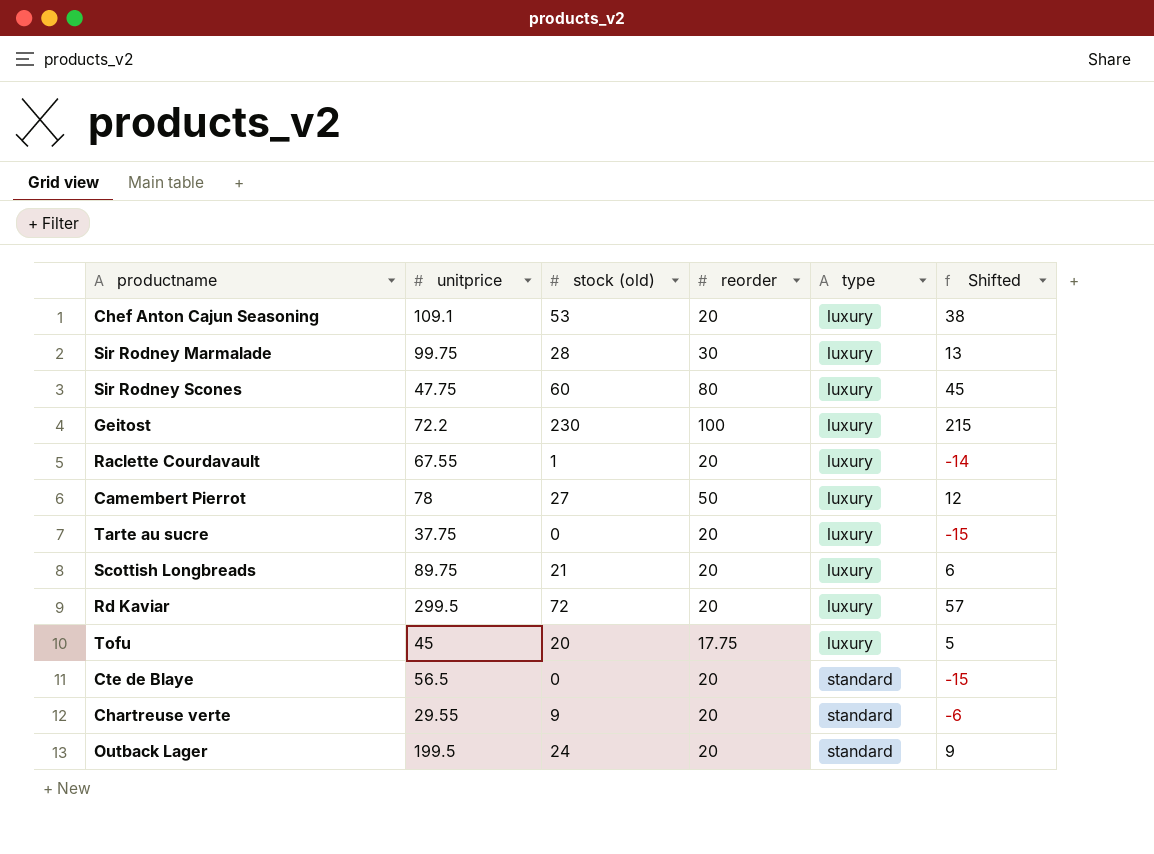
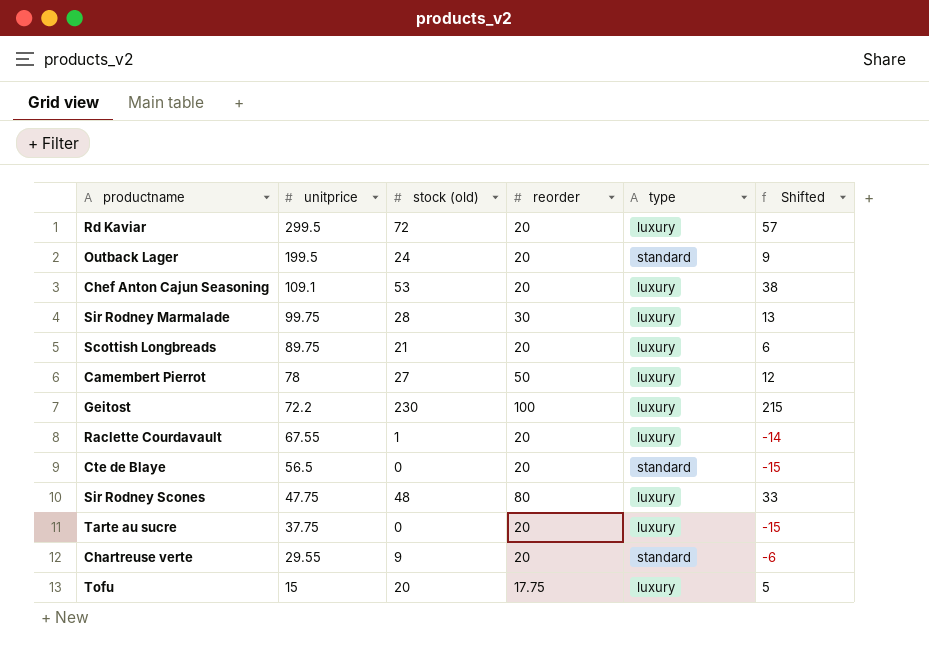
row order: type ascending -> unitprice descending
Sir Rodney Scones | stock (old): 60 -> 48
Sir Rodney Scones | Shifted: 45 -> 33
Tofu | unitprice: 45 -> 15

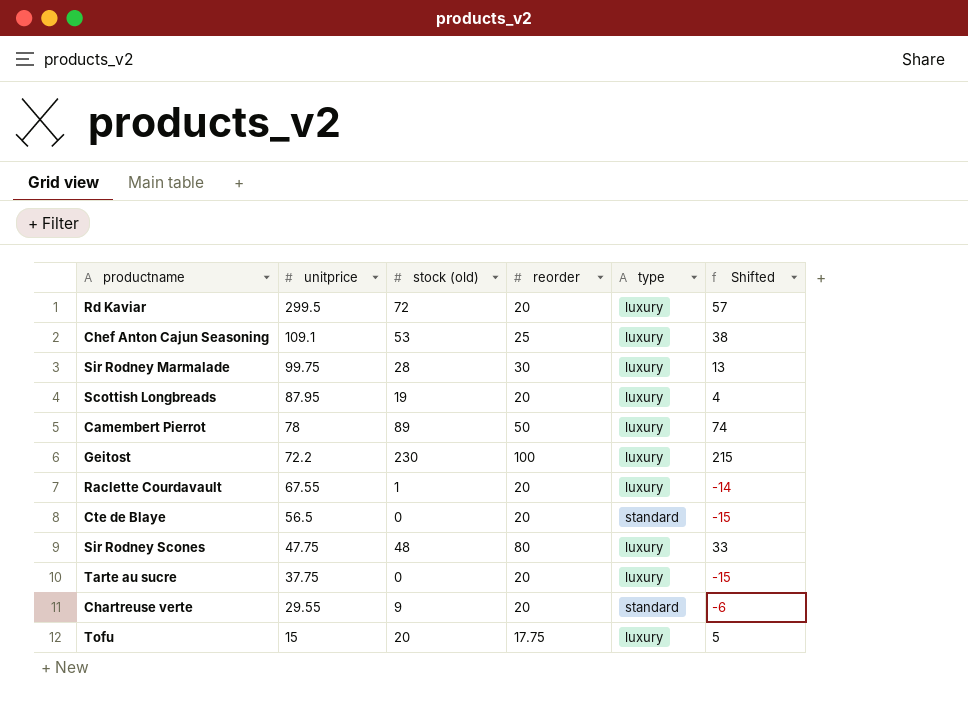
row Outback Lager: 199.5 | 24 | 20 | standard | 9 -> none
Chef Anton Cajun Seasoning | reorder: 20 -> 25
Scottish Longbreads | unitprice: 89.75 -> 87.95
Scottish Longbreads | stock (old): 21 -> 19
Scottish Longbreads | Shifted: 6 -> 4
Camembert Pierrot | stock (old): 27 -> 89
Camembert Pierrot | Shifted: 12 -> 74

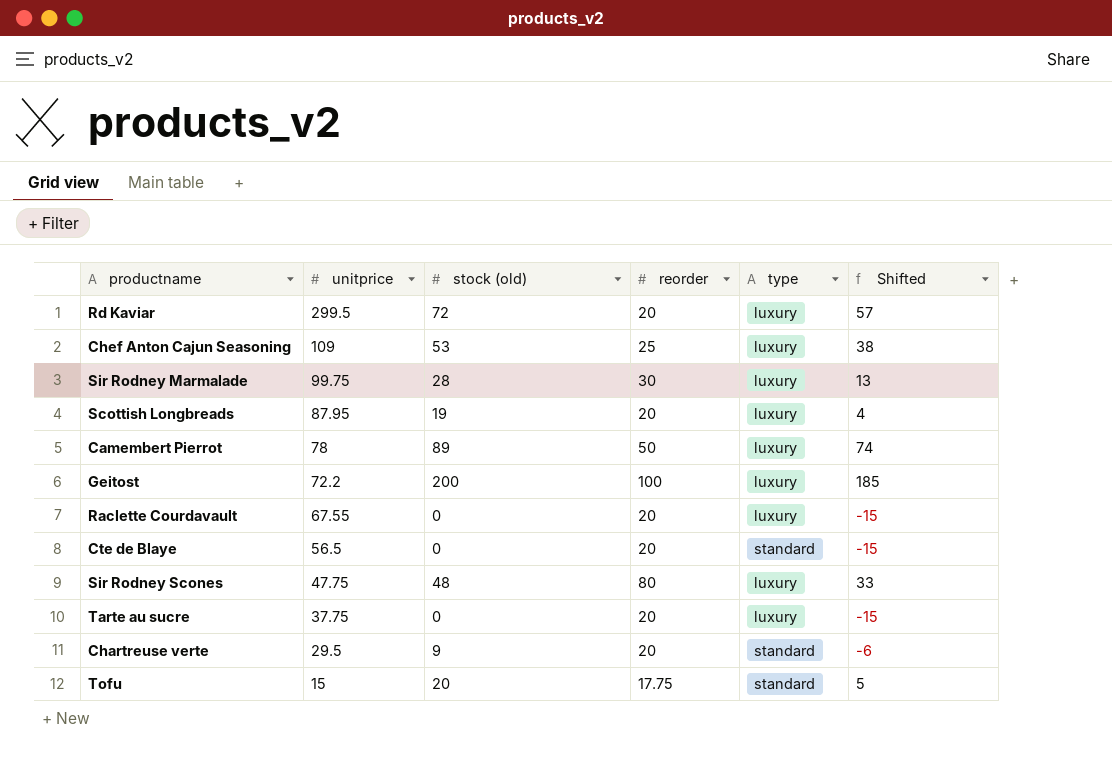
Chef Anton Cajun Seasoning | unitprice: 109.1 -> 109
Geitost | stock (old): 230 -> 200
Geitost | Shifted: 215 -> 185
Raclette Courdavault | stock (old): 1 -> 0
Raclette Courdavault | Shifted: -14 -> -15
Chartreuse verte | unitprice: 29.55 -> 29.5
Tofu | type: luxury -> standard

